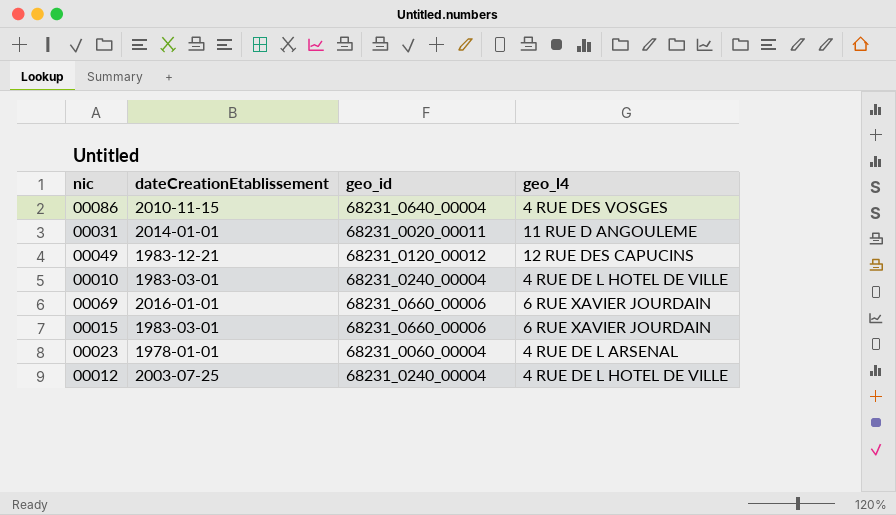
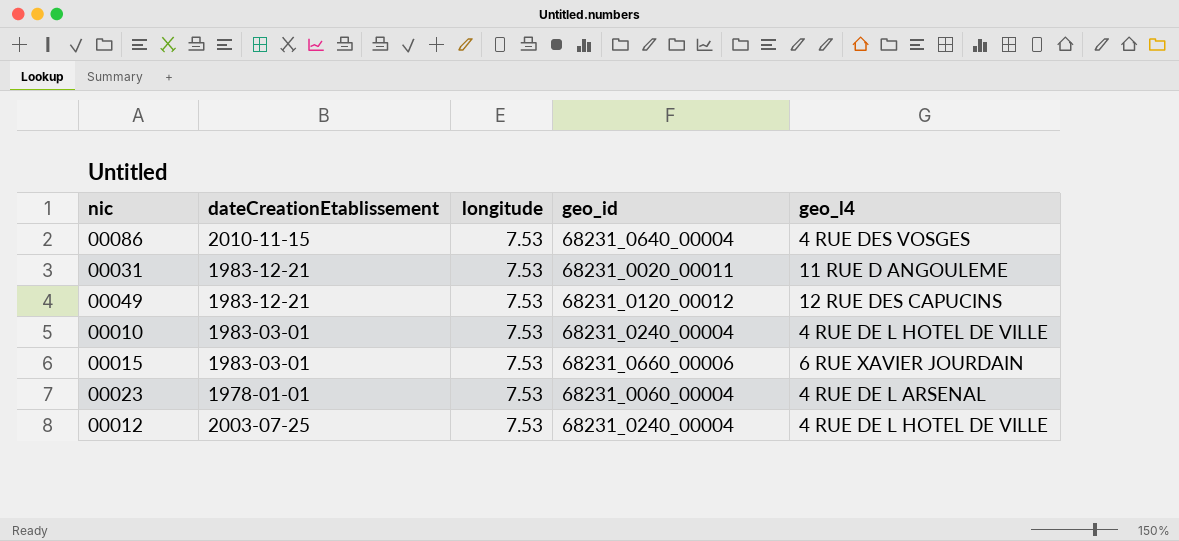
column longitude | position: none -> 3
row 00069: 2016-01-01 | 68231_0660_00006 | 6 RUE XAVIER JOURDAIN -> none
00031 | dateCreationEtablissement: 2014-01-01 -> 1983-12-21

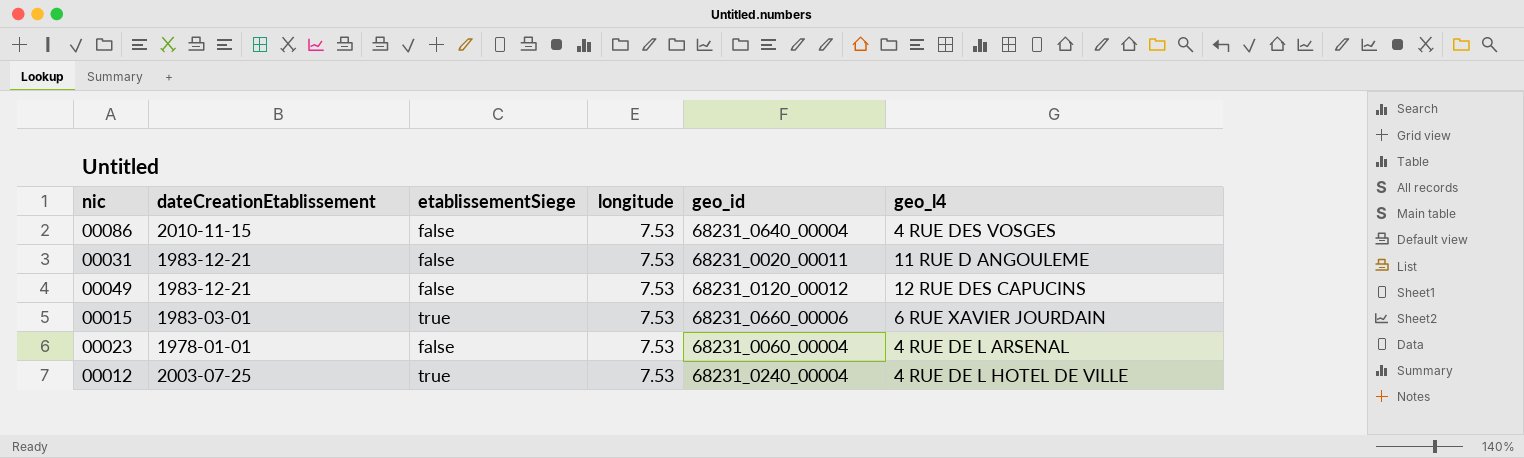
column etablissementSiege | position: none -> 3
row 00010: 1983-03-01 | 7.53 | 68231_0240_00004 | 4 RUE DE L HOTEL DE VILLE -> none

